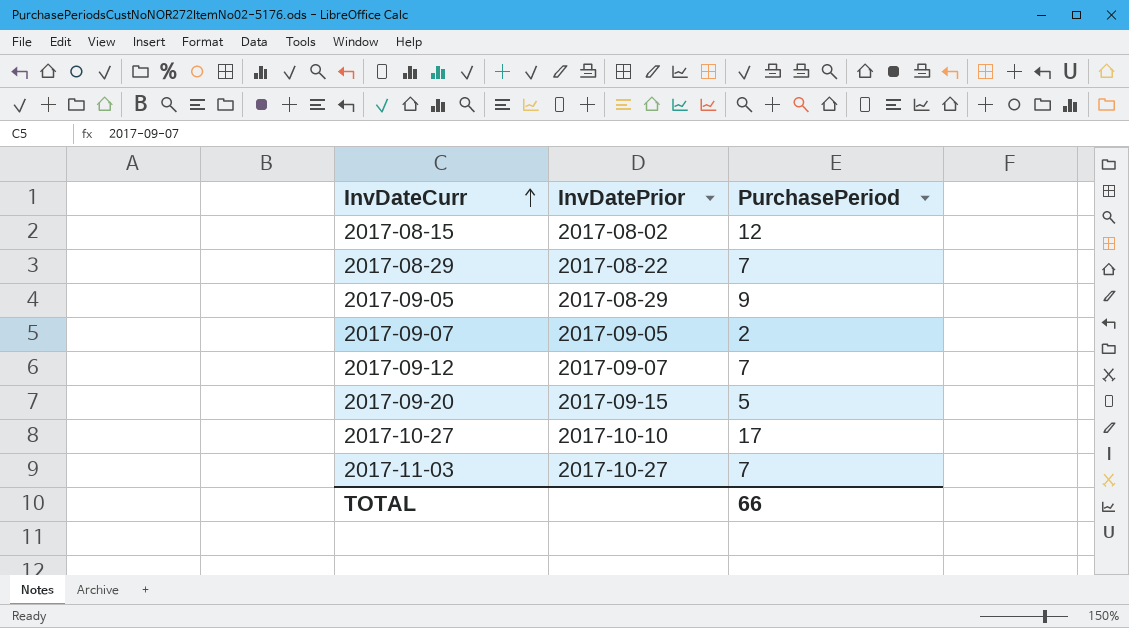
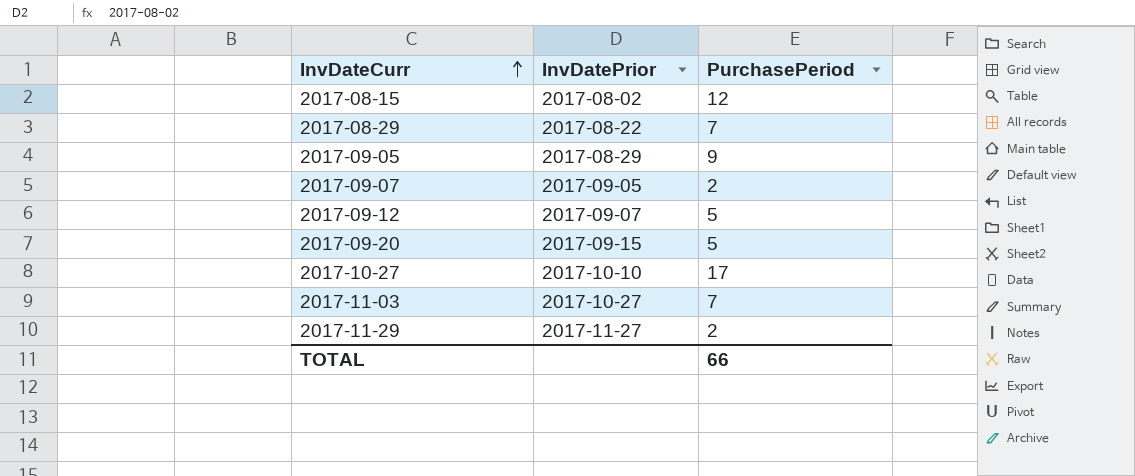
2017-09-12 | PurchasePeriod: 7 -> 5
row 2017-11-29: none -> 2017-11-27 | 2

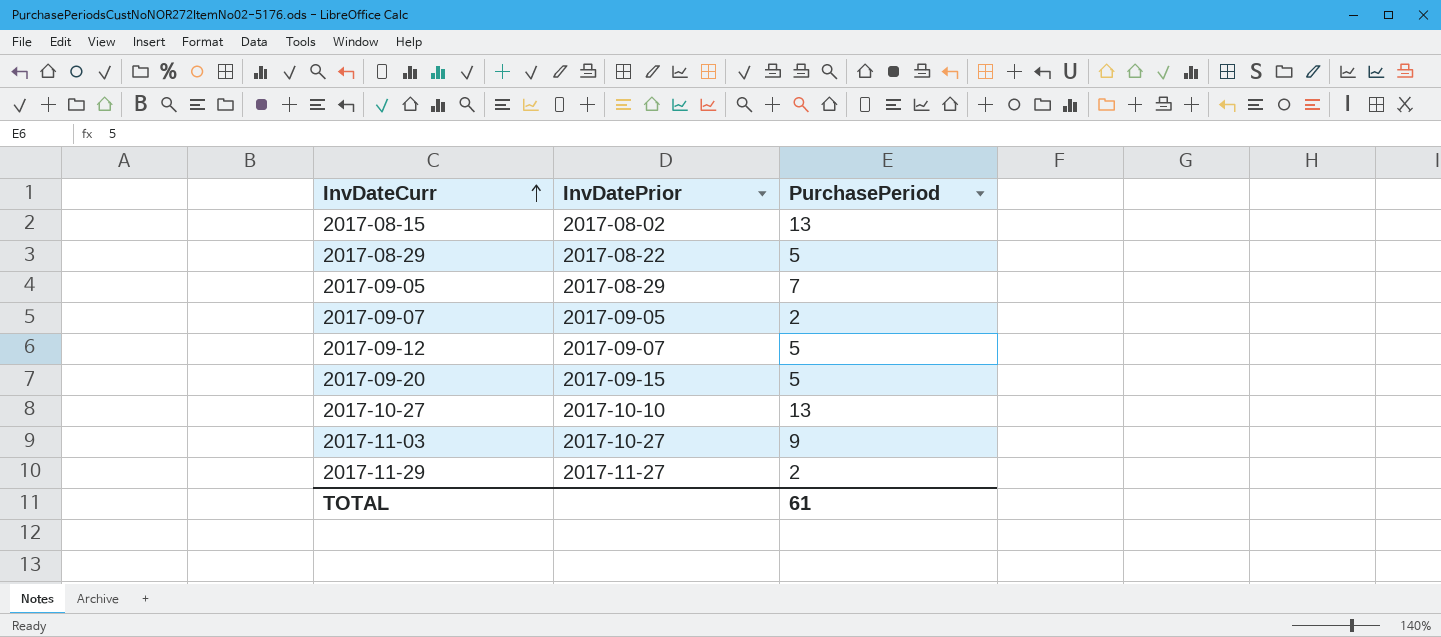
2017-08-15 | PurchasePeriod: 12 -> 13
2017-08-29 | PurchasePeriod: 7 -> 5
2017-09-05 | PurchasePeriod: 9 -> 7
2017-10-27 | PurchasePeriod: 17 -> 13
2017-11-03 | PurchasePeriod: 7 -> 9
TOTAL | PurchasePeriod: 66 -> 61

